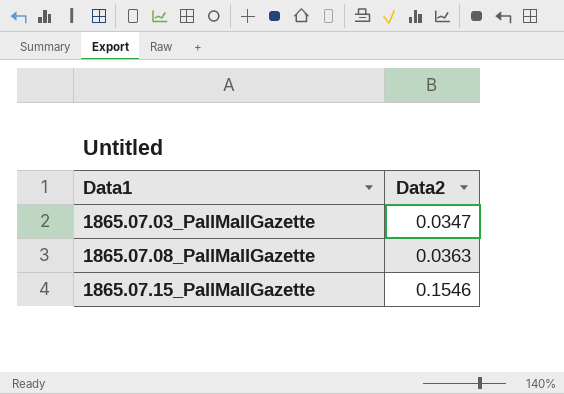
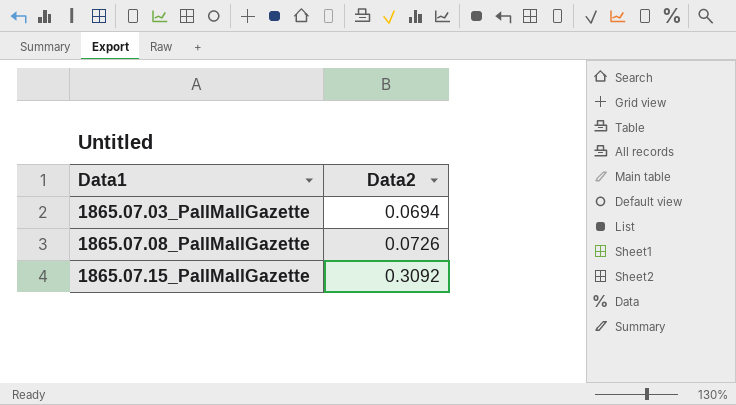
1865.07.03_PallMallGazette | Data2: 0.0347 -> 0.0694
1865.07.08_PallMallGazette | Data2: 0.0363 -> 0.0726
1865.07.15_PallMallGazette | Data2: 0.1546 -> 0.3092

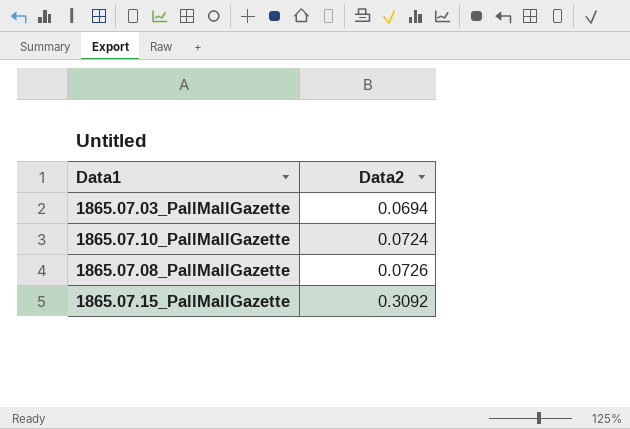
row 1865.07.10_PallMallGazette: none -> 0.0724

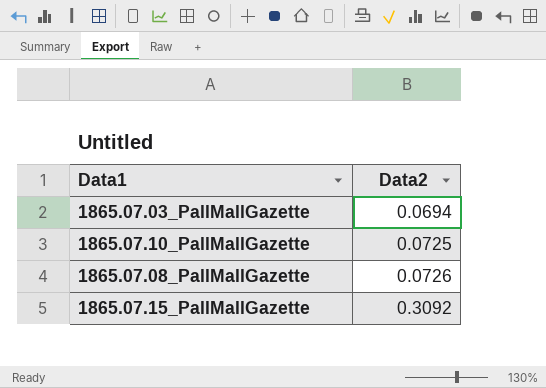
1865.07.10_PallMallGazette | Data2: 0.0724 -> 0.0725

